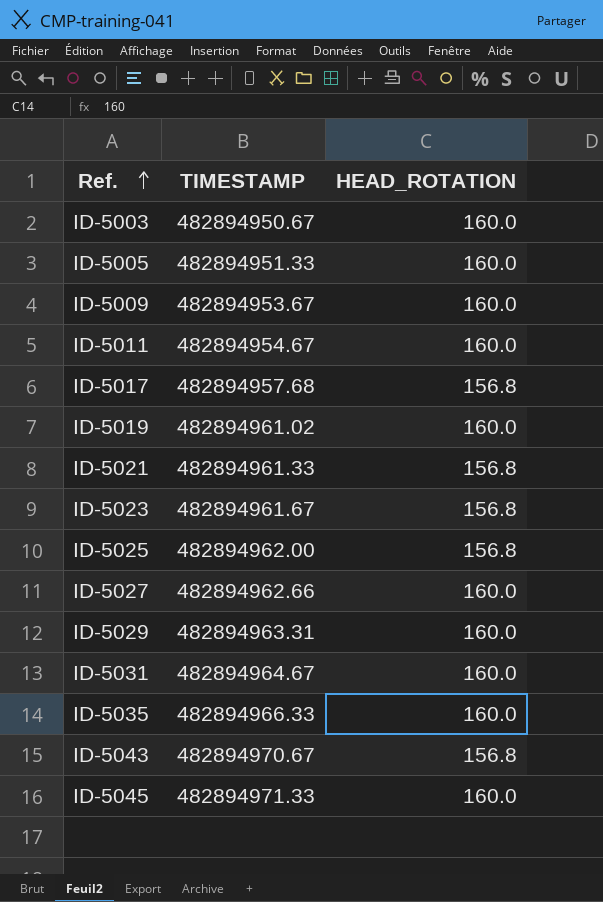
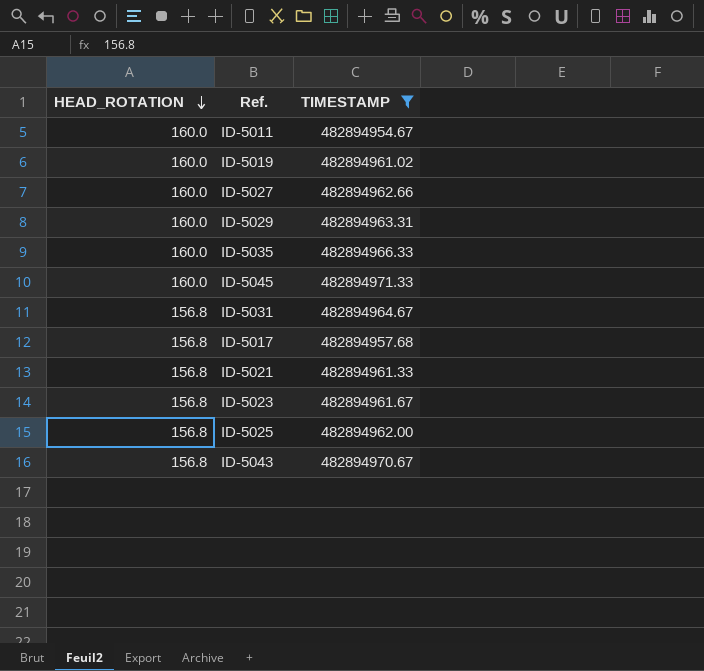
filter: none -> TIMESTAMP >= 482894954.67
row order: Ref. ascending -> HEAD_ROTATION descending
column HEAD_ROTATION | position: 3 -> 1
ID-5031 | HEAD_ROTATION: 160.0 -> 156.8

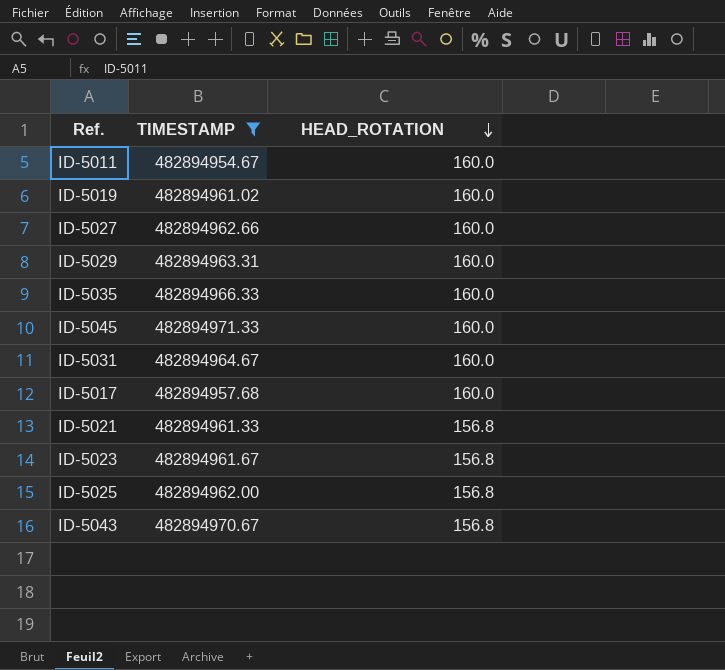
column HEAD_ROTATION | position: 1 -> 3
ID-5031 | HEAD_ROTATION: 156.8 -> 160.0
ID-5017 | HEAD_ROTATION: 156.8 -> 160.0

